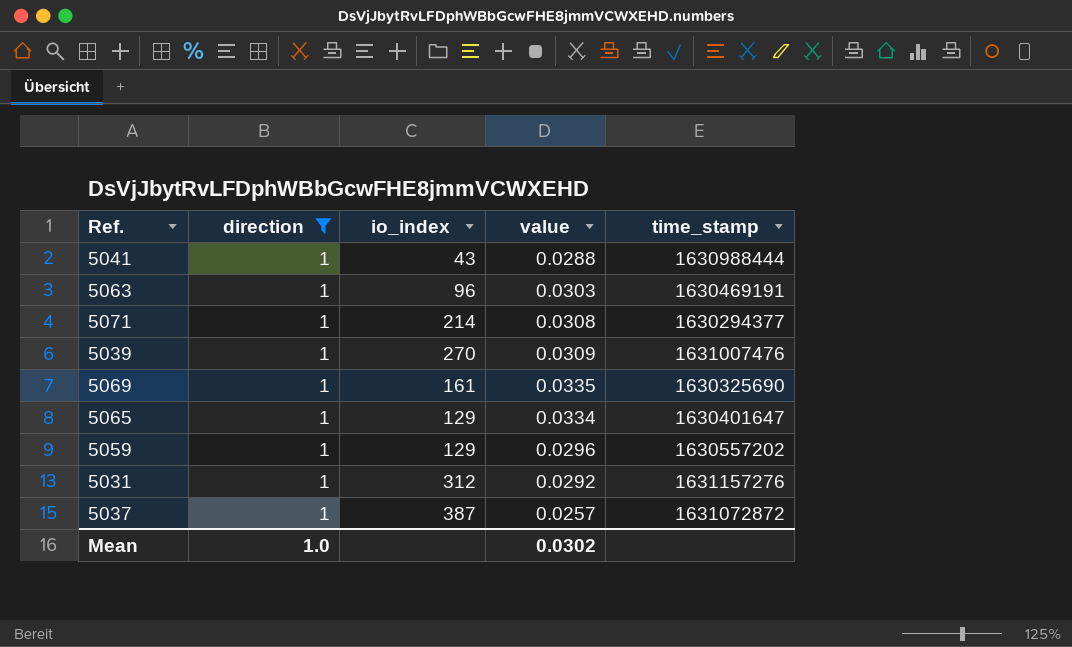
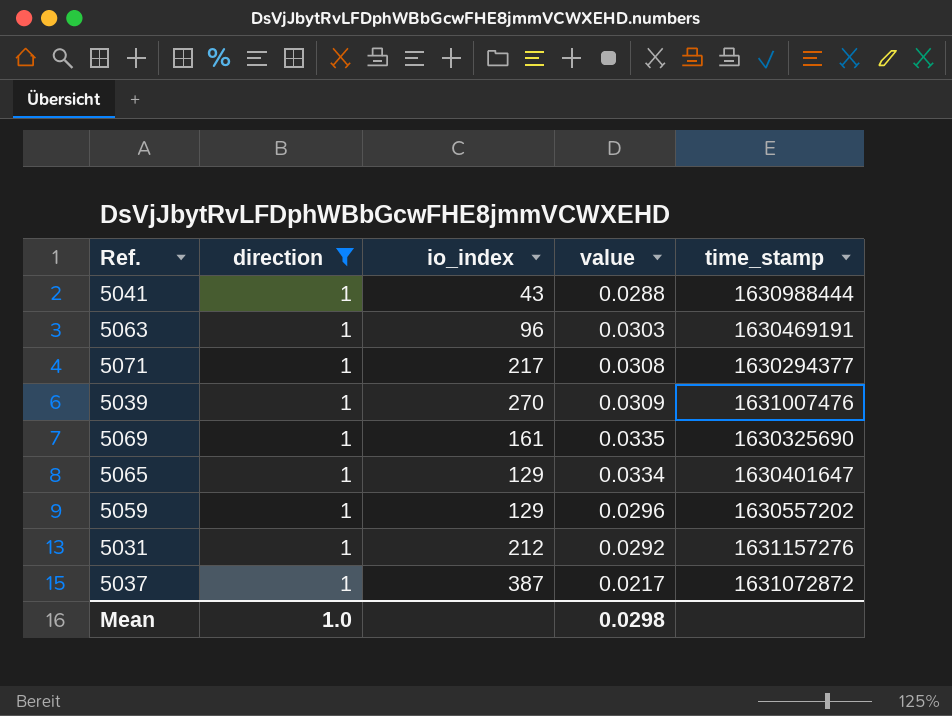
5071 | io_index: 214 -> 217
5031 | io_index: 312 -> 212
5037 | value: 0.0257 -> 0.0217
Mean | value: 0.0302 -> 0.0298

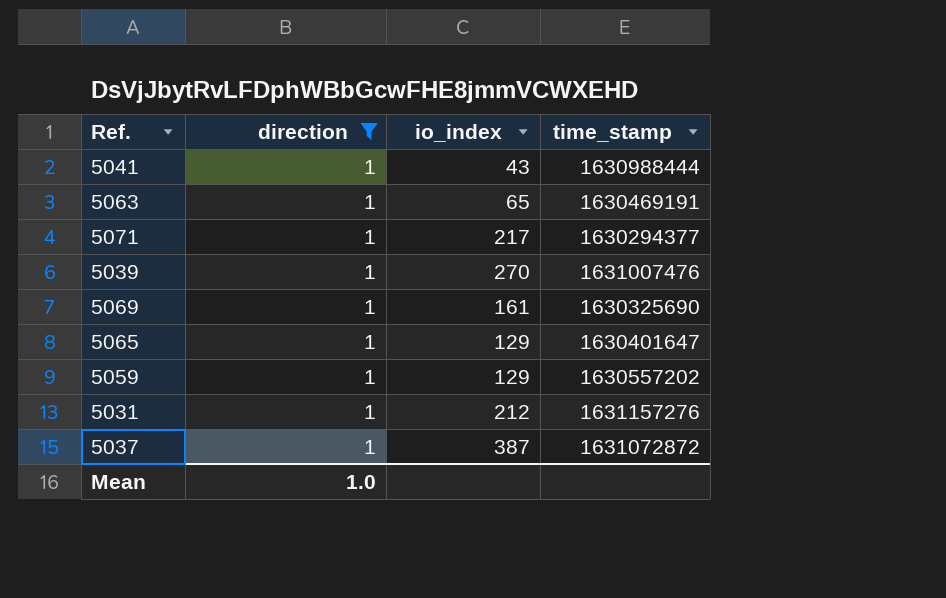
column value | position: 4 -> none
5063 | io_index: 96 -> 65

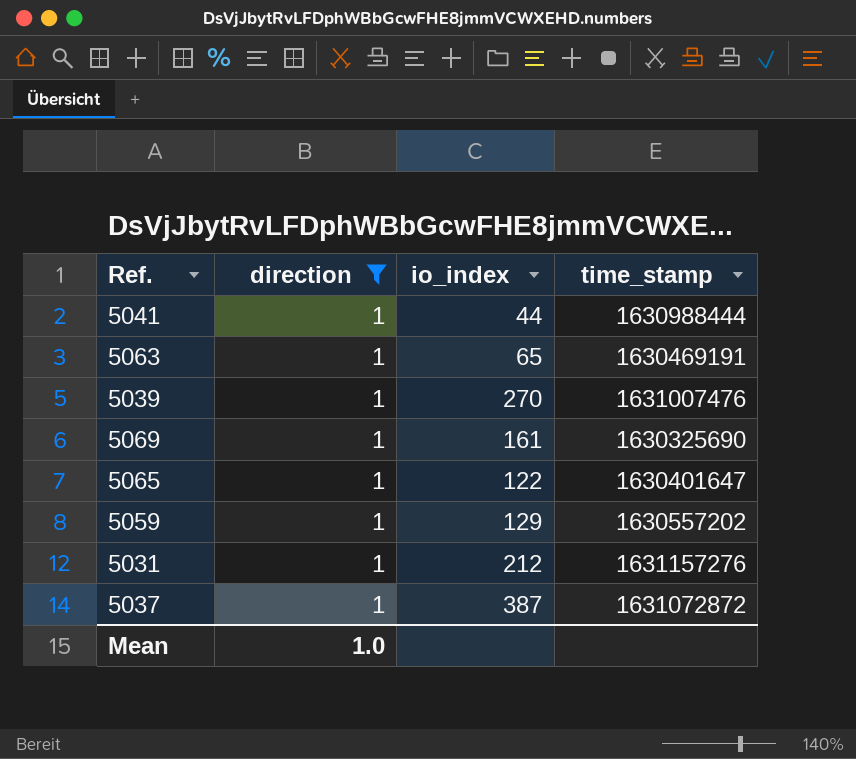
row 5071: 1 | 217 | 1630294377 -> none
5041 | io_index: 43 -> 44
5065 | io_index: 129 -> 122

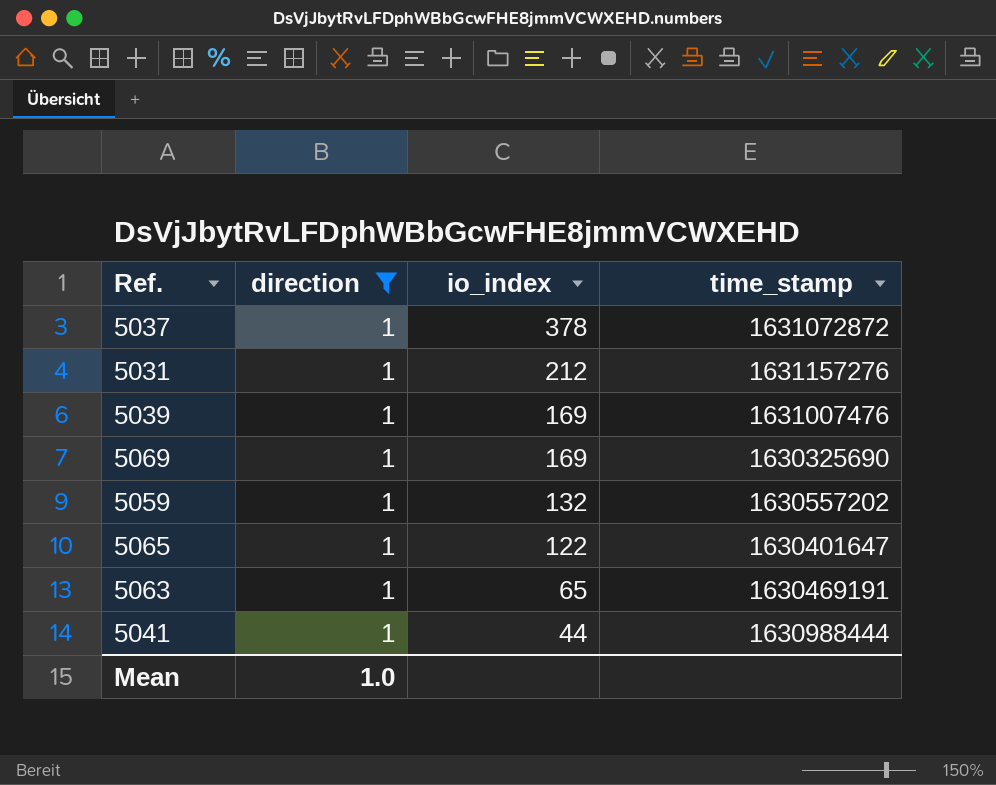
row order: none -> io_index descending
5037 | io_index: 387 -> 378
5039 | io_index: 270 -> 169
5069 | io_index: 161 -> 169
5059 | io_index: 129 -> 132

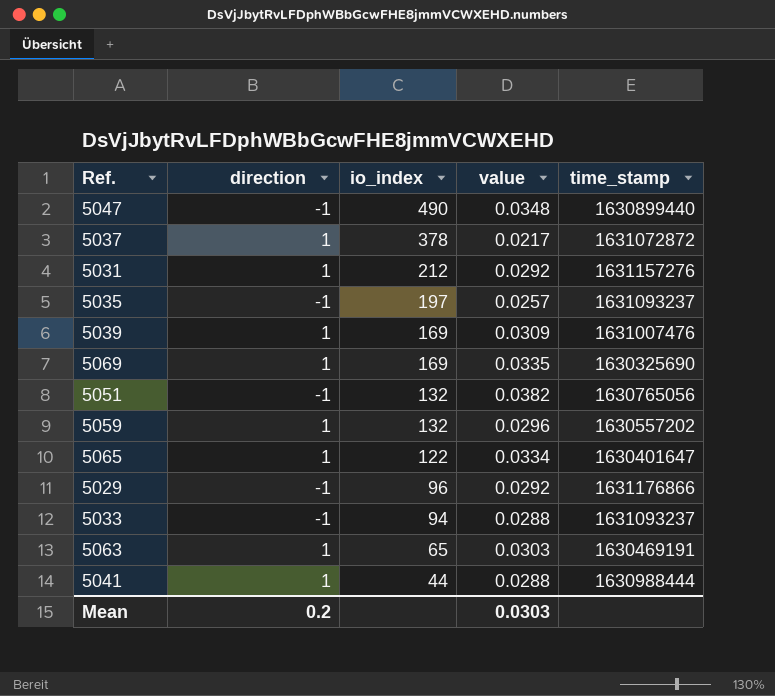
filter: direction = 1 -> none
column value | position: none -> 4
Mean | direction: 1.0 -> 0.2

